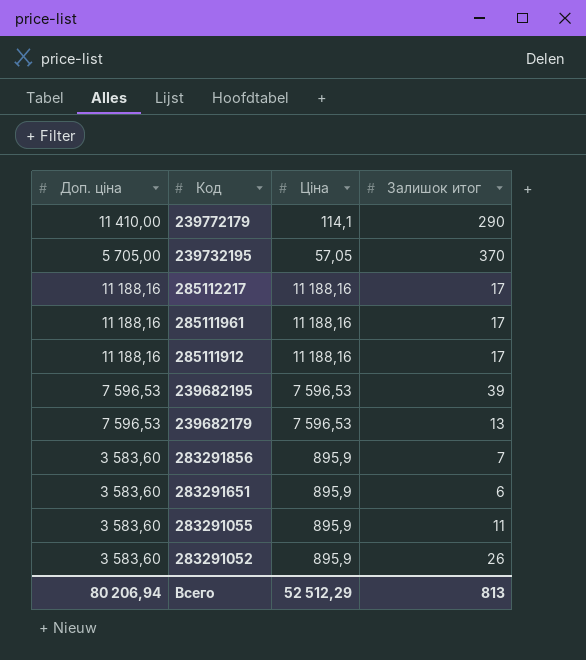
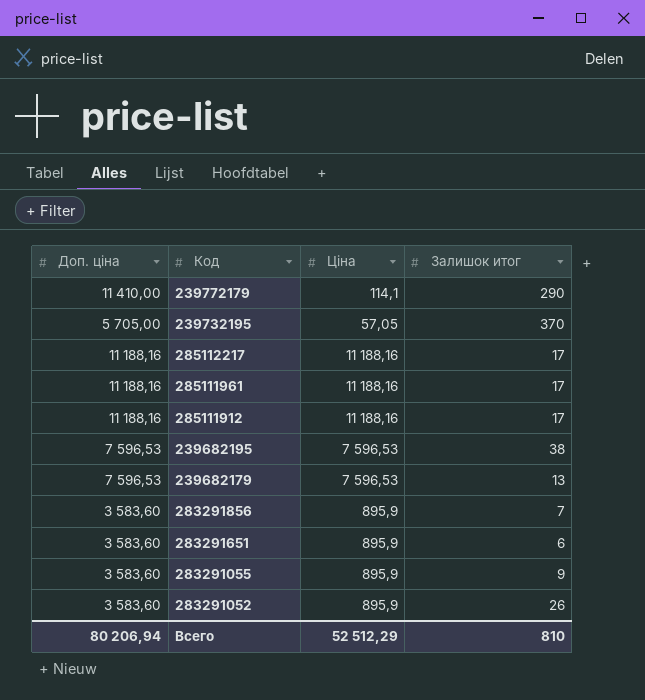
239682195 | Залишок итог: 39 -> 38
283291055 | Залишок итог: 11 -> 9
Всего | Залишок итог: 813 -> 810

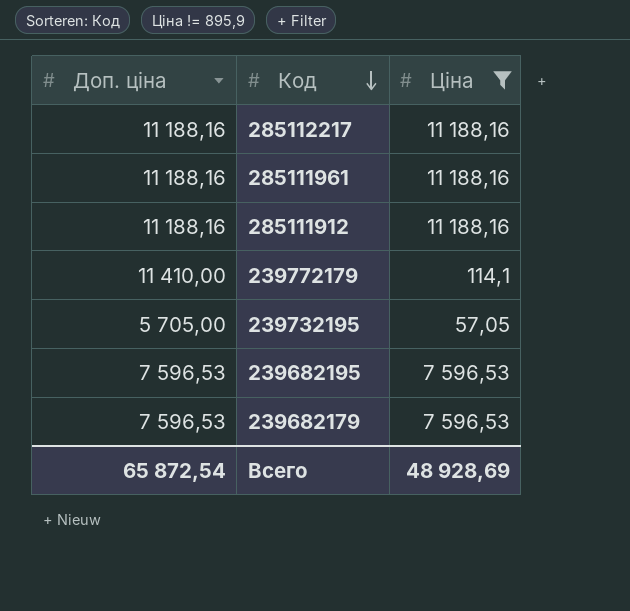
filter: none -> Ціна != 895,9
row order: none -> Код descending
column Залишок итог | position: 4 -> none
Всего | Доп. ціна: 80 206,94 -> 65 872,54
Всего | Ціна: 52 512,29 -> 48 928,69

